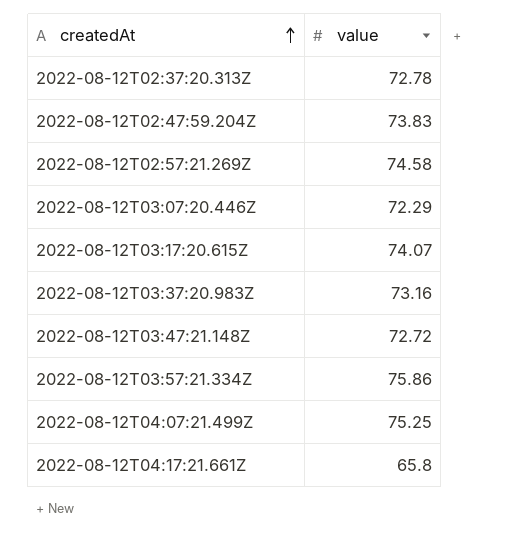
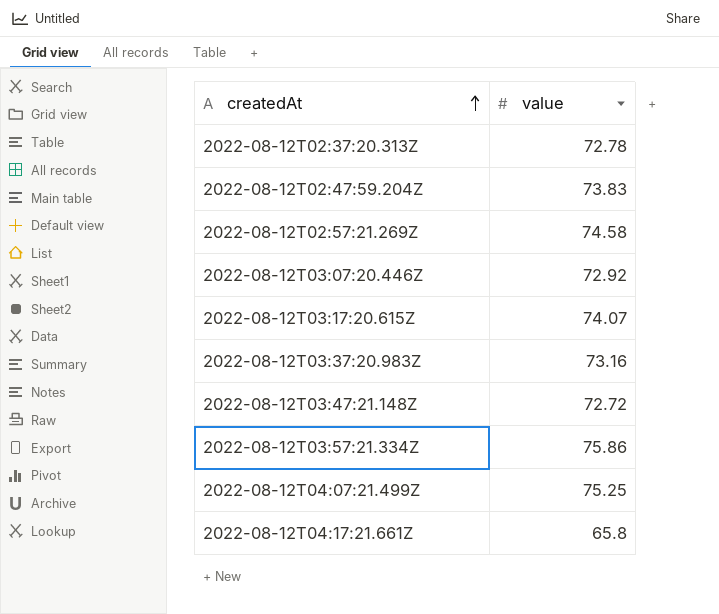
2022-08-12T03:07:20.446Z | value: 72.29 -> 72.92

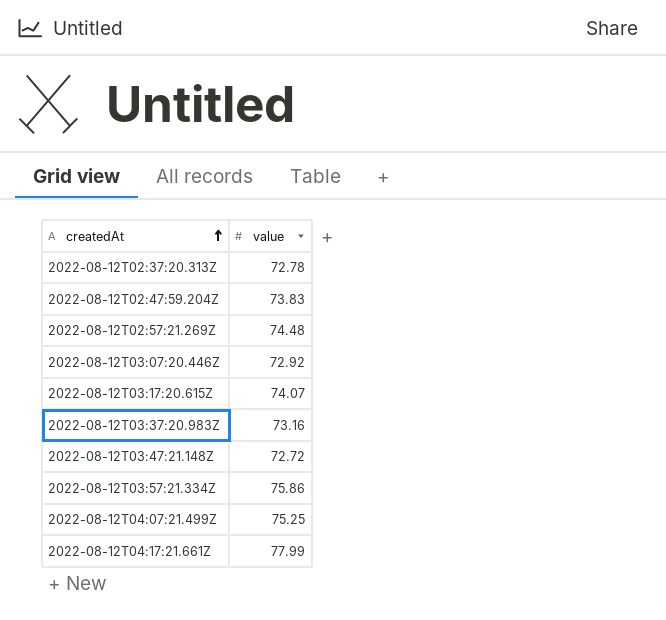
2022-08-12T02:57:21.269Z | value: 74.58 -> 74.48
2022-08-12T04:17:21.661Z | value: 65.8 -> 77.99

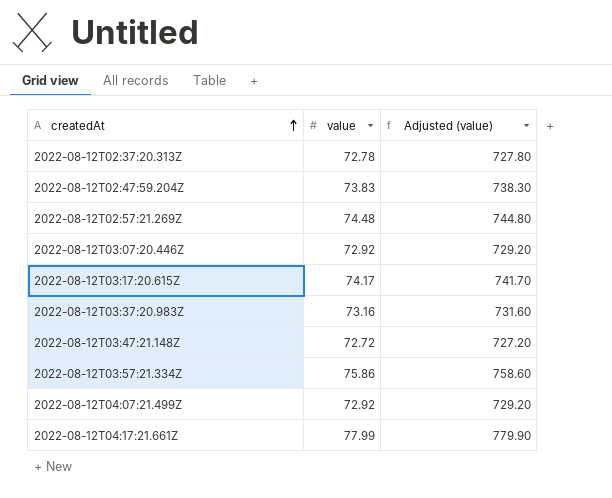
column Adjusted (value) | formula: none -> [value] * 10
2022-08-12T03:17:20.615Z | value: 74.07 -> 74.17
2022-08-12T04:07:21.499Z | value: 75.25 -> 72.92

